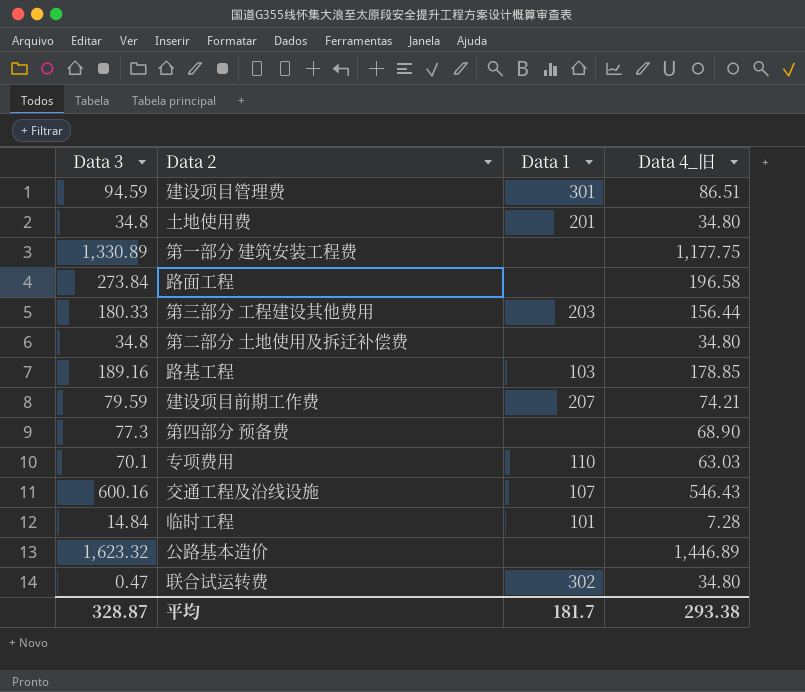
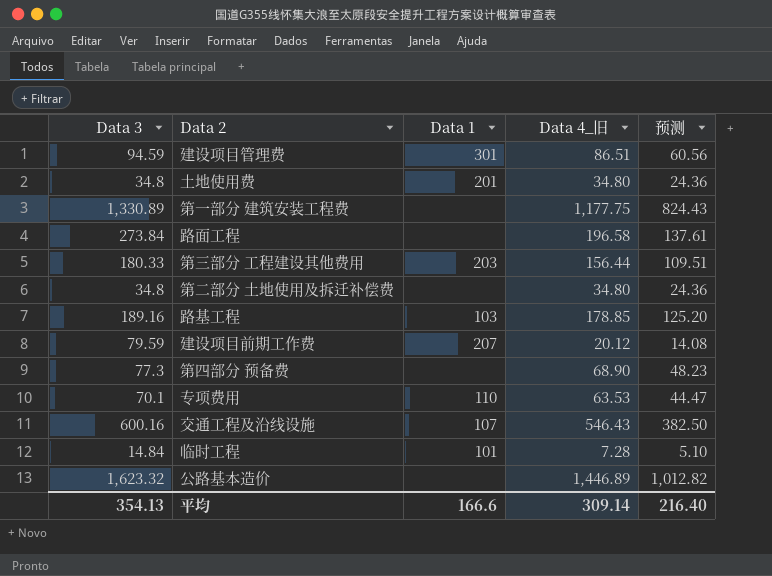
column 预测 | formula: none -> [Data 4_旧] * 0.7
row 联合试运转费: 0.47 | 302 | 34.80 -> none
建设项目前期工作费 | Data 4_旧: 74.21 -> 20.12
专项费用 | Data 4_旧: 63.03 -> 63.53
平均 | Data 3: 328.87 -> 354.13
平均 | Data 1: 181.7 -> 166.6
平均 | Data 4_旧: 293.38 -> 309.14

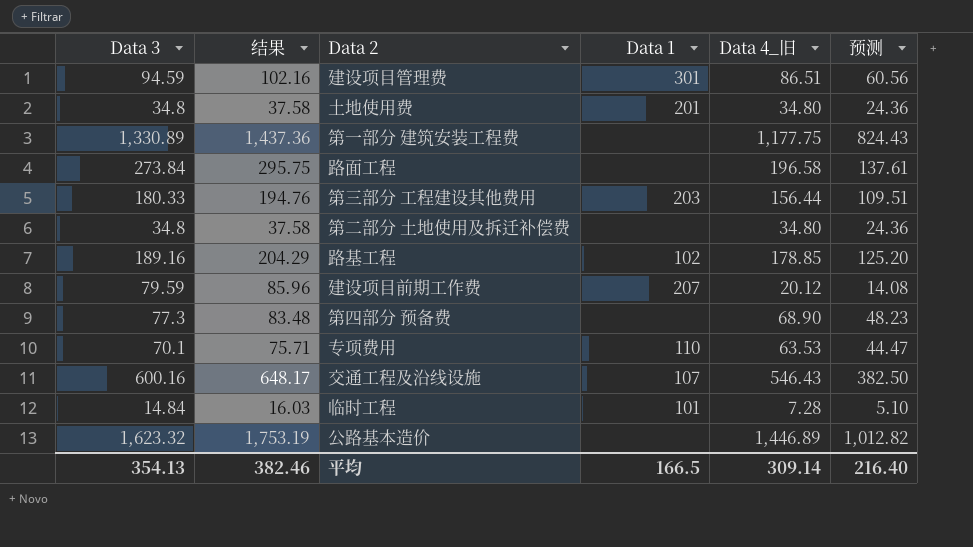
column 结果 | formula: none -> [Data 3] * 1.08
路基工程 | Data 1: 103 -> 102
平均 | Data 1: 166.6 -> 166.5

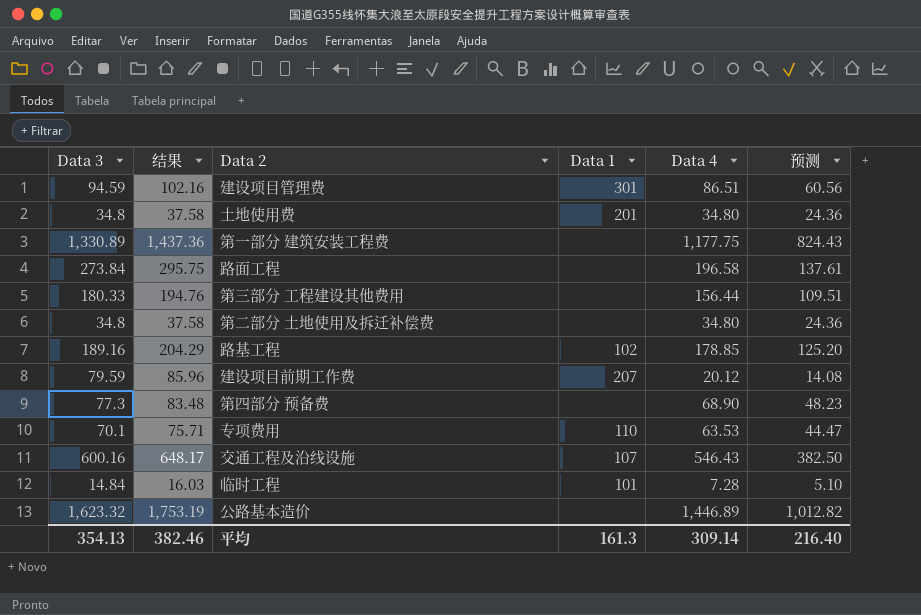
column name: Data 4_旧 -> Data 4
第三部分 工程建设其他费用 | Data 1: 203 -> none
平均 | Data 1: 166.5 -> 161.3

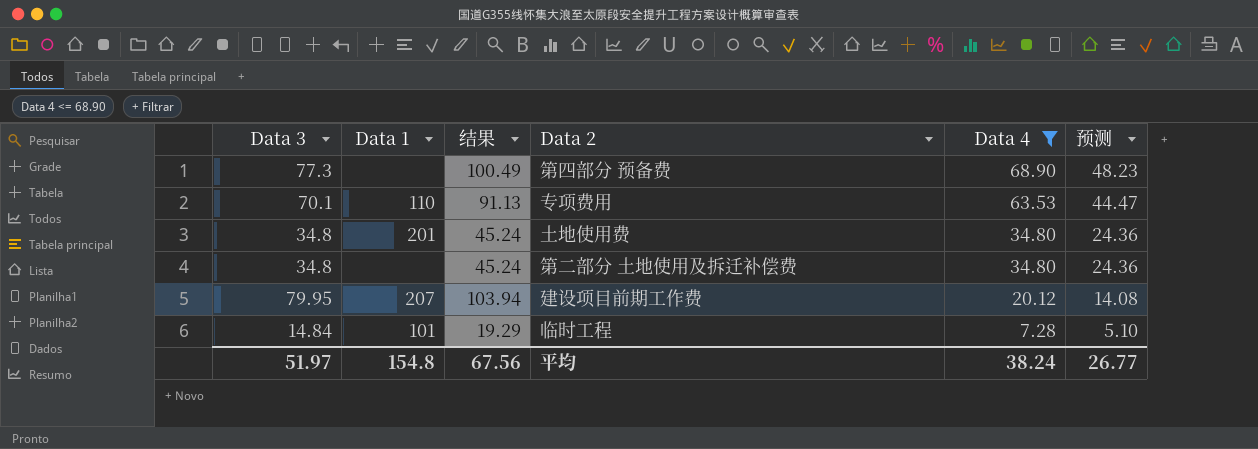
filter: none -> Data 4 <= 68.90
row order: none -> Data 4 descending
column Data 1 | position: 4 -> 2
column 结果 | formula: [Data 3] * 1.08 -> [Data 3] * 1.3
建设项目前期工作费 | Data 3: 79.59 -> 79.95
平均 | Data 3: 354.13 -> 51.97
平均 | Data 1: 161.3 -> 154.8
平均 | 结果: 382.46 -> 67.56
平均 | Data 4: 309.14 -> 38.24
平均 | 预测: 216.40 -> 26.77

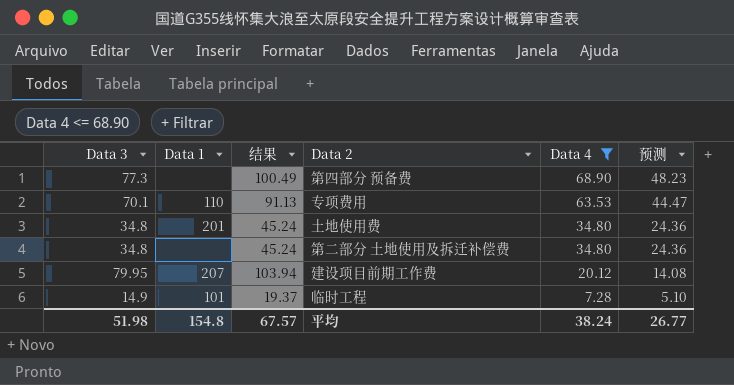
临时工程 | Data 3: 14.84 -> 14.9
临时工程 | 结果: 19.29 -> 19.37
平均 | Data 3: 51.97 -> 51.98
平均 | 结果: 67.56 -> 67.57

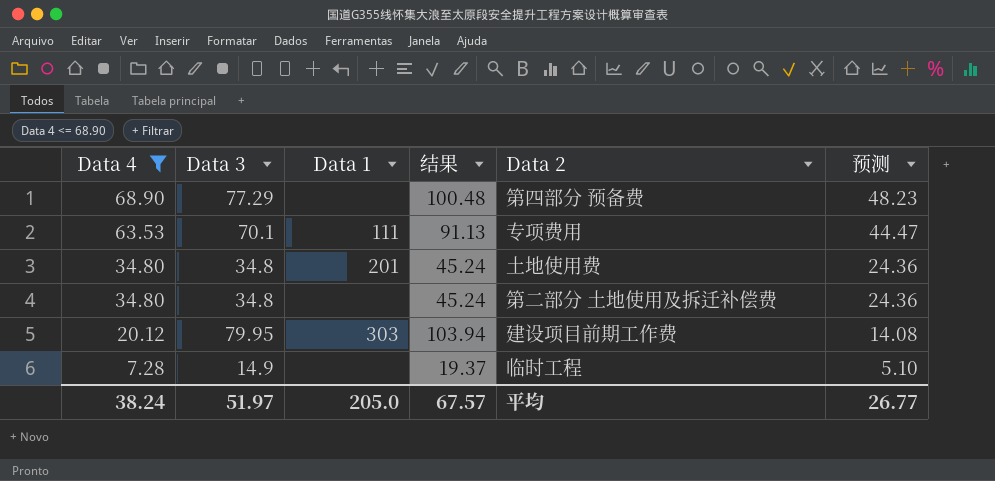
column Data 4 | position: 5 -> 1
第四部分 预备费 | Data 3: 77.3 -> 77.29
第四部分 预备费 | 结果: 100.49 -> 100.48
专项费用 | Data 1: 110 -> 111
建设项目前期工作费 | Data 1: 207 -> 303
临时工程 | Data 1: 101 -> none
平均 | Data 3: 51.98 -> 51.97
平均 | Data 1: 154.8 -> 205.0

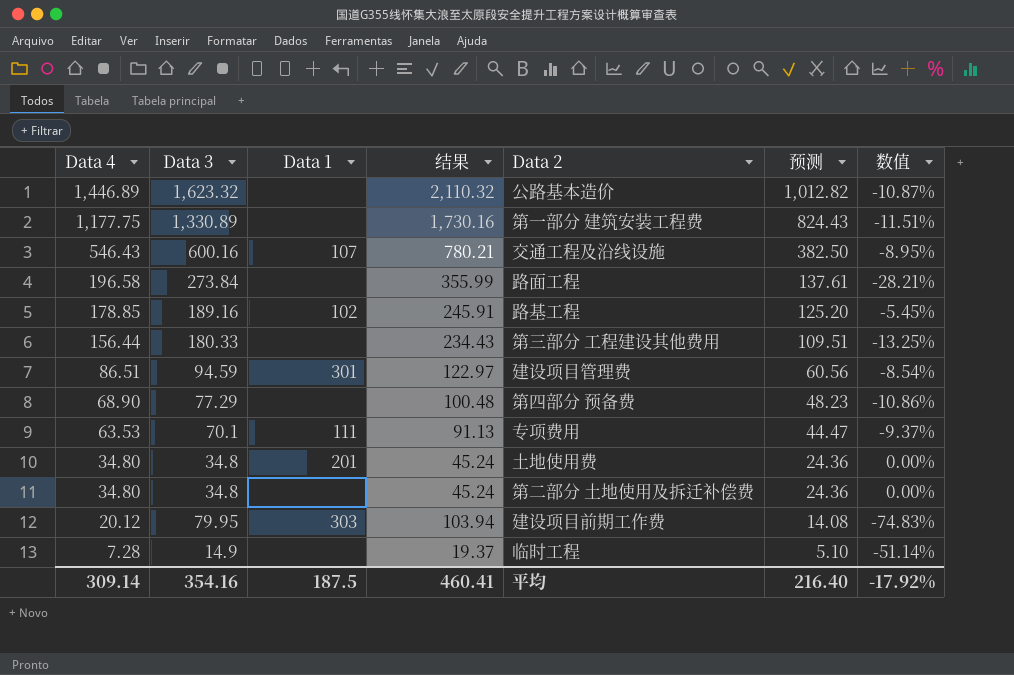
filter: Data 4 <= 68.90 -> none
column 数值 | formula: none -> ([Data 4] - [Data 3]) / [Data 3]
平均 | Data 4: 38.24 -> 309.14
平均 | Data 3: 51.97 -> 354.16
平均 | Data 1: 205.0 -> 187.5
平均 | 结果: 67.57 -> 460.41
平均 | 预测: 26.77 -> 216.40

